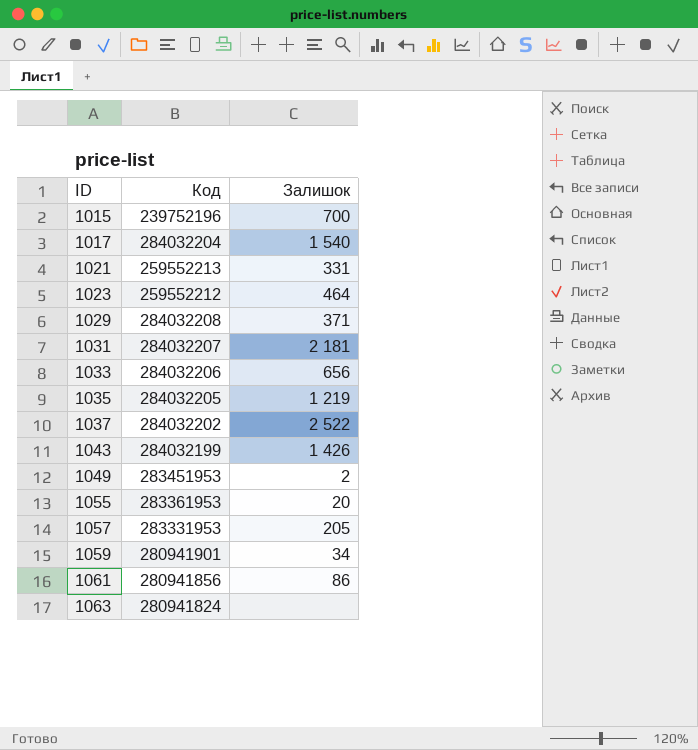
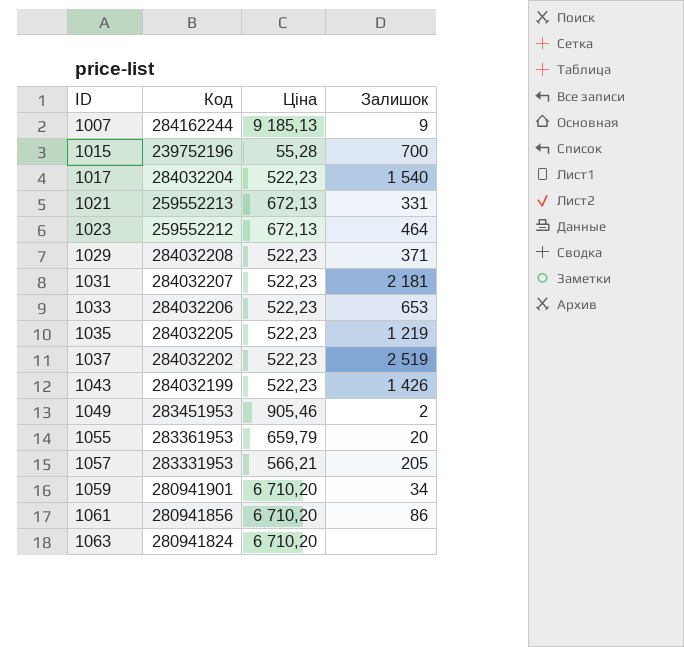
column Ціна | position: none -> 3
row 1007: none -> 284162244 | 9 185,13 | 9
1033 | Залишок: 656 -> 653
1037 | Залишок: 2 522 -> 2 519

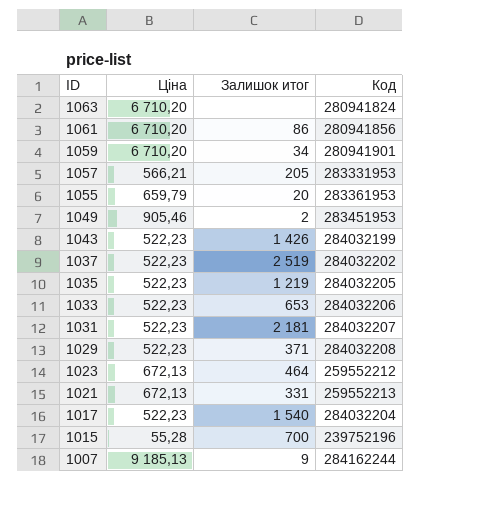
row order: ID ascending -> ID descending
column name: Залишок -> Залишок итог
column Код | position: 2 -> 4

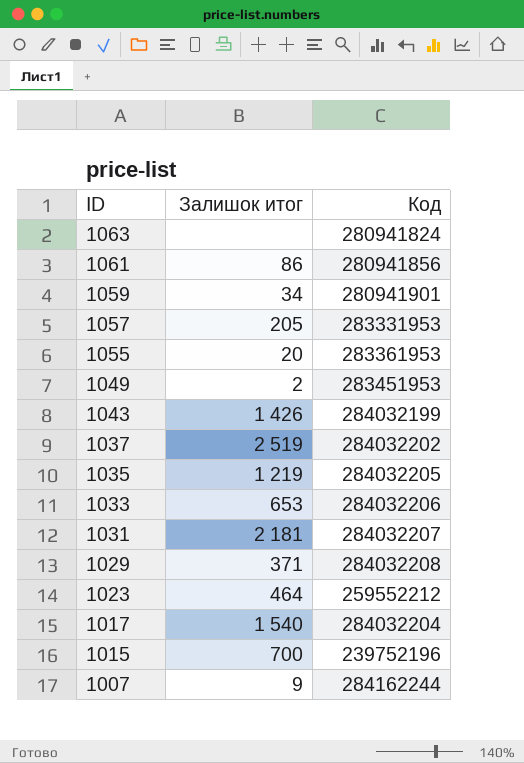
column Ціна | position: 2 -> none
row 1021: 672,13 | 331 | 259552213 -> none

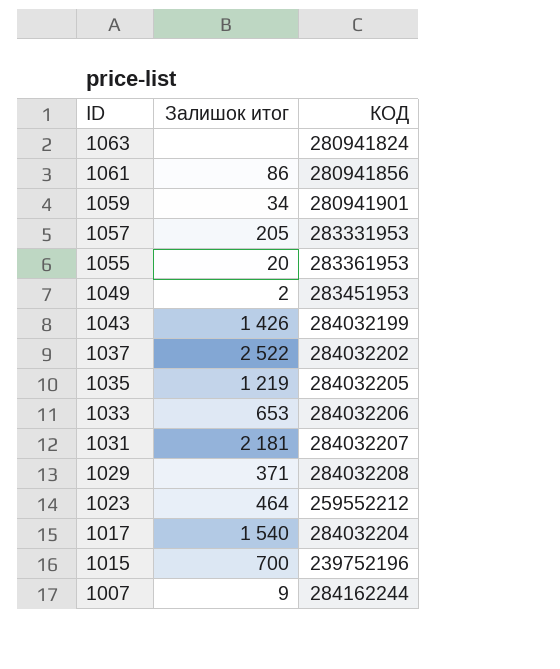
column name: Код -> КОД
1037 | Залишок итог: 2 519 -> 2 522

